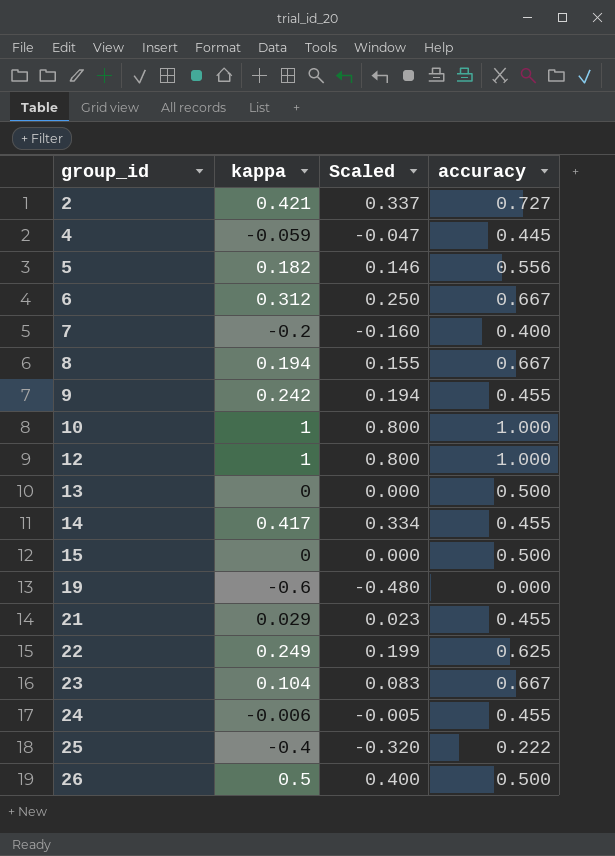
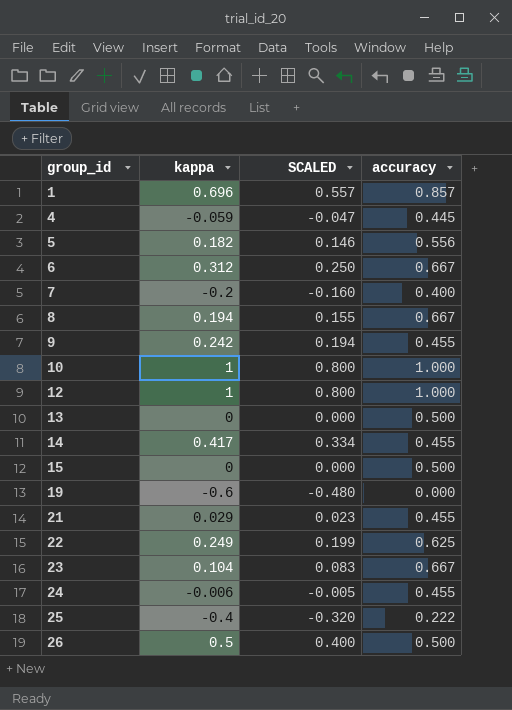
column name: Scaled -> SCALED
row 2: 0.421 | 0.337 | 0.727 -> none
row 1: none -> 0.696 | 0.557 | 0.857

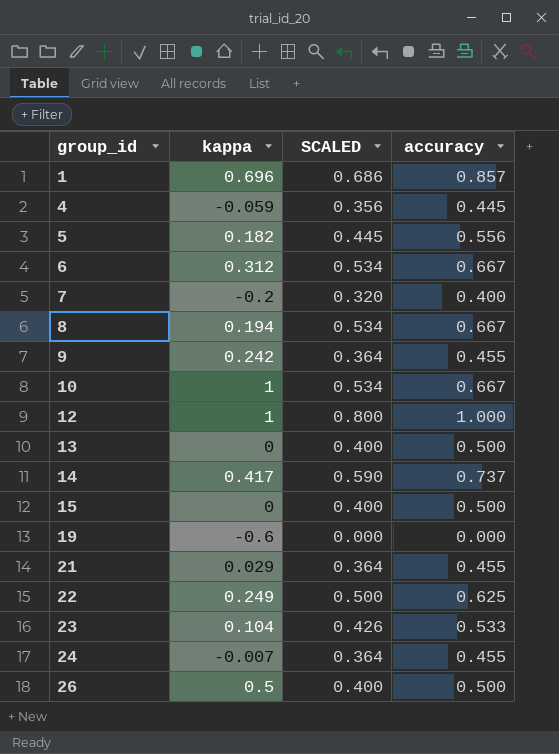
column SCALED | formula: [kappa] * 0.8 -> [accuracy] * 0.8
row 25: -0.4 | -0.320 | 0.222 -> none
10 | accuracy: 1.000 -> 0.667
14 | accuracy: 0.455 -> 0.737
23 | accuracy: 0.667 -> 0.533
24 | kappa: -0.006 -> -0.007

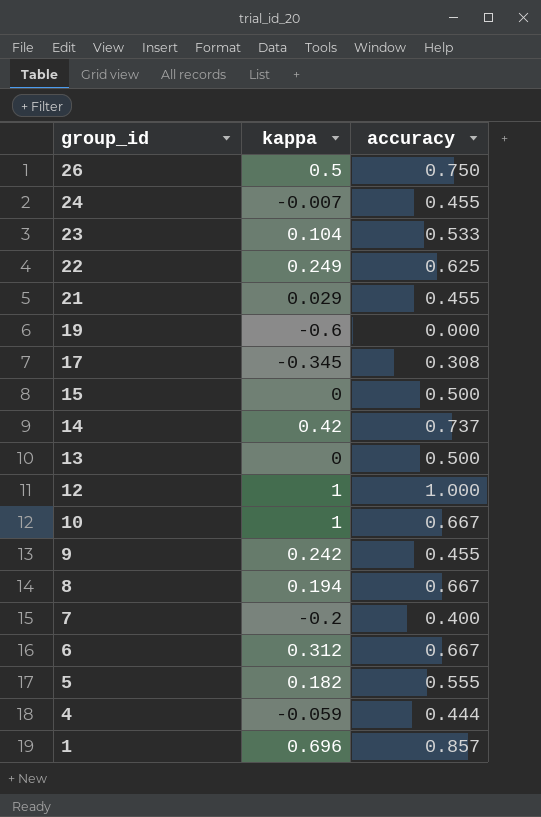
row order: group_id ascending -> group_id descending
column SCALED | formula: [accuracy] * 0.8 -> none
26 | accuracy: 0.500 -> 0.750
row 17: none -> -0.345 | 0.308
14 | kappa: 0.417 -> 0.42
5 | accuracy: 0.556 -> 0.555
4 | accuracy: 0.445 -> 0.444

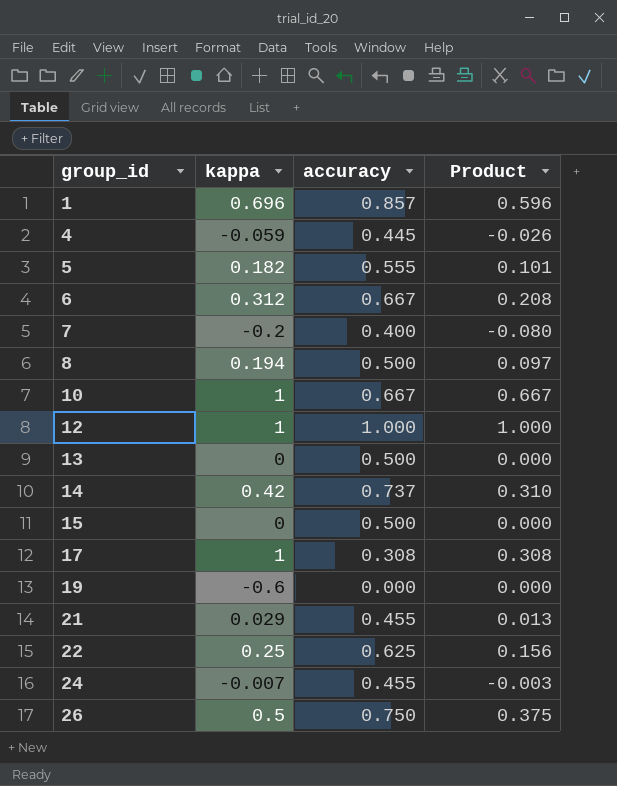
row order: group_id descending -> group_id ascending
column Product | formula: none -> [kappa] * [accuracy]
row 23: 0.104 | 0.533 -> none
row 9: 0.242 | 0.455 -> none
4 | accuracy: 0.444 -> 0.445
8 | accuracy: 0.667 -> 0.500
17 | kappa: -0.345 -> 1
22 | kappa: 0.249 -> 0.25

